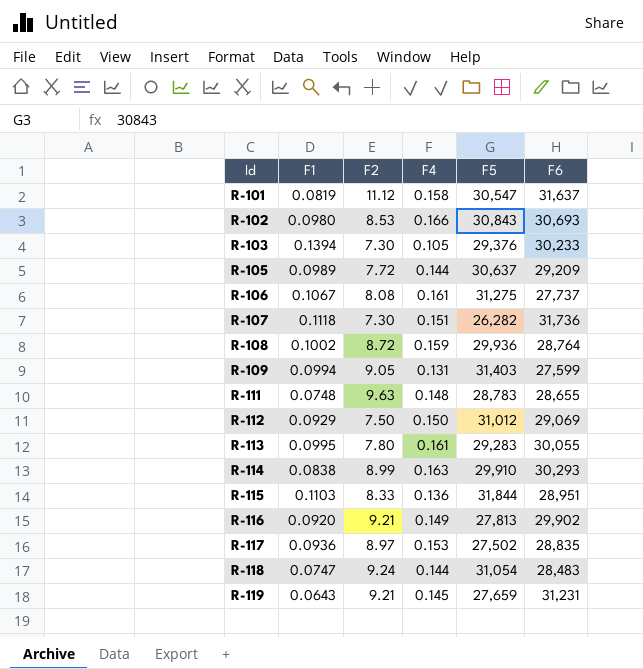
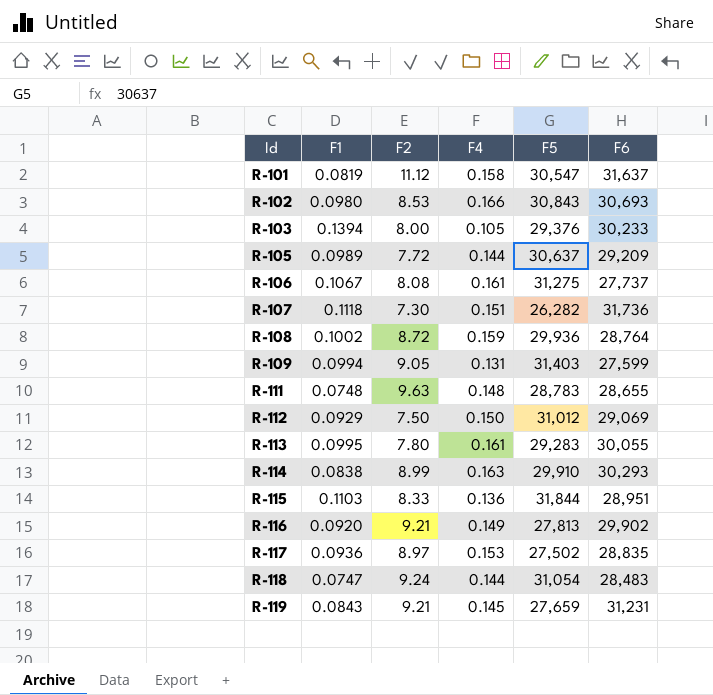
R-103 | F2: 7.30 -> 8.00
R-119 | F1: 0.0643 -> 0.0843

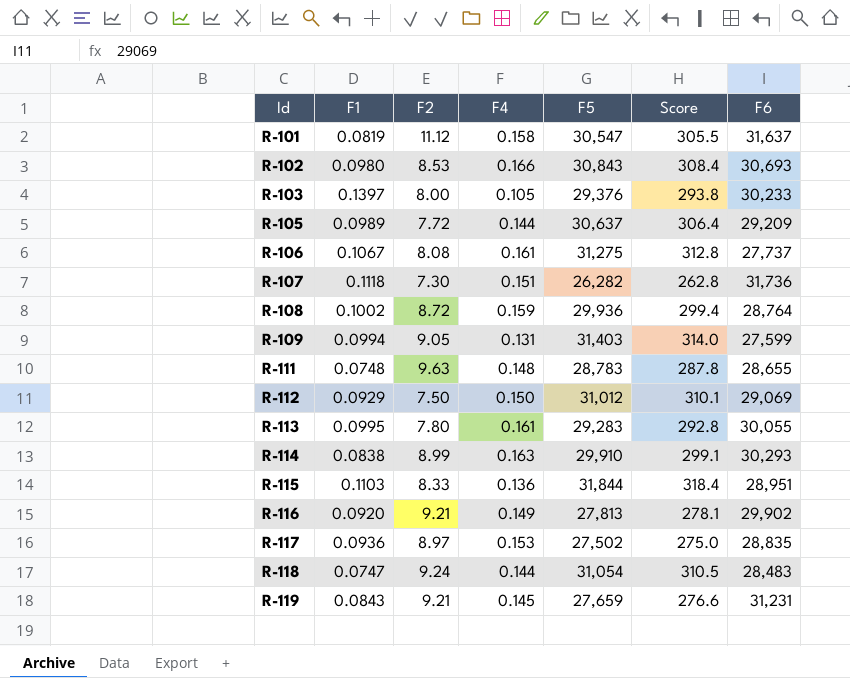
column Score | formula: none -> [F5] * 0.01
R-103 | F1: 0.1394 -> 0.1397

